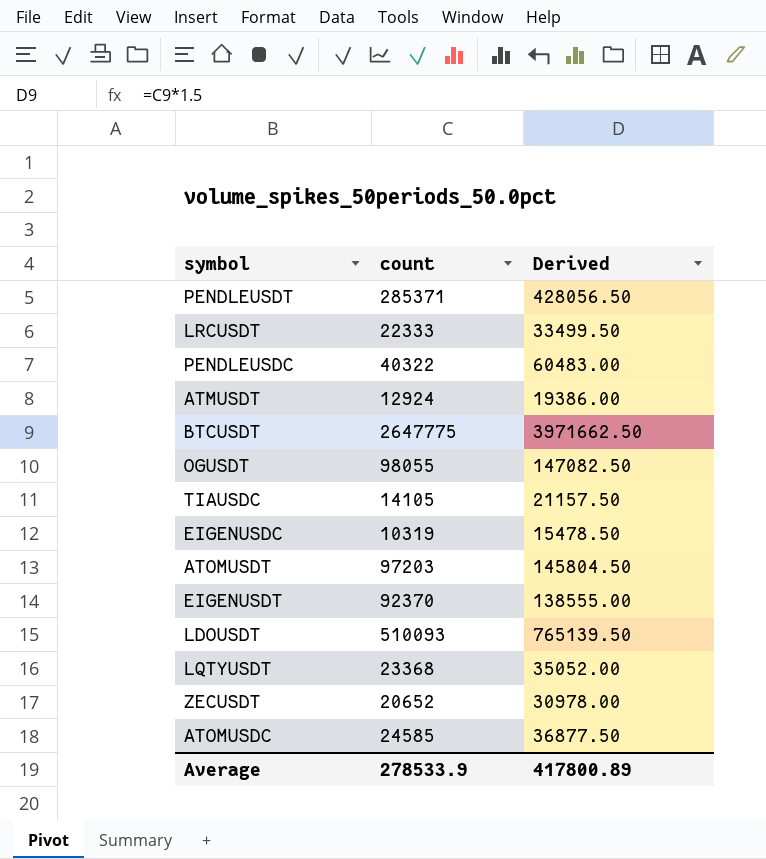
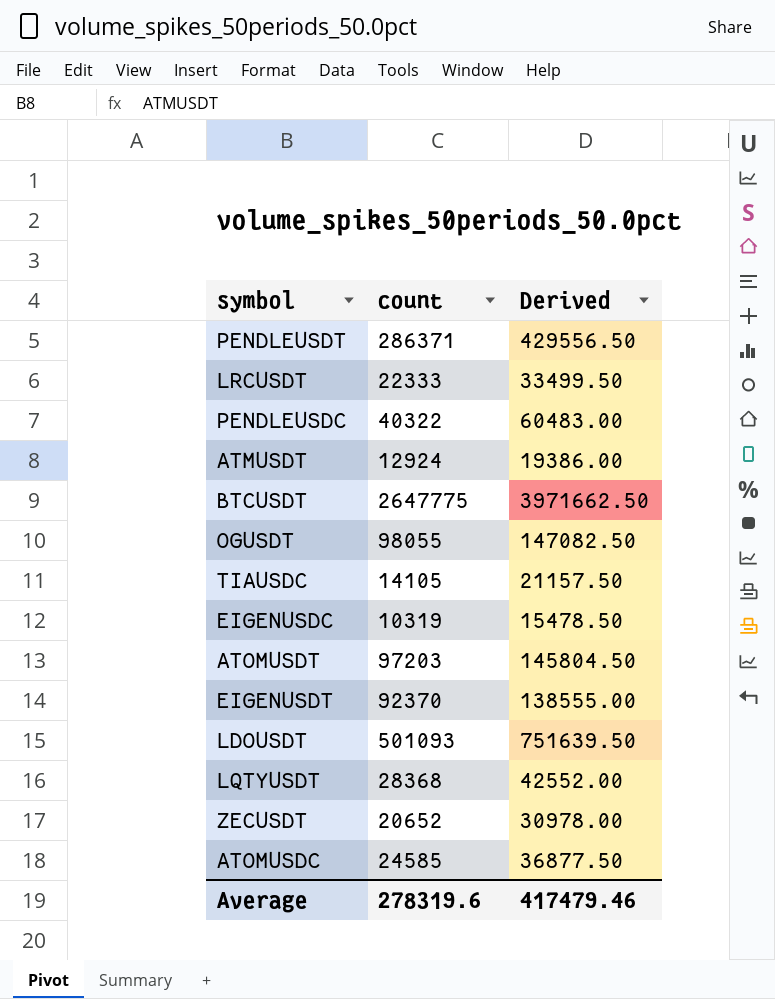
PENDLEUSDT | count: 285371 -> 286371
PENDLEUSDT | Derived: 428056.50 -> 429556.50
LDOUSDT | count: 510093 -> 501093
LDOUSDT | Derived: 765139.50 -> 751639.50
LQTYUSDT | count: 23368 -> 28368
LQTYUSDT | Derived: 35052.00 -> 42552.00
Average | count: 278533.9 -> 278319.6
Average | Derived: 417800.89 -> 417479.46

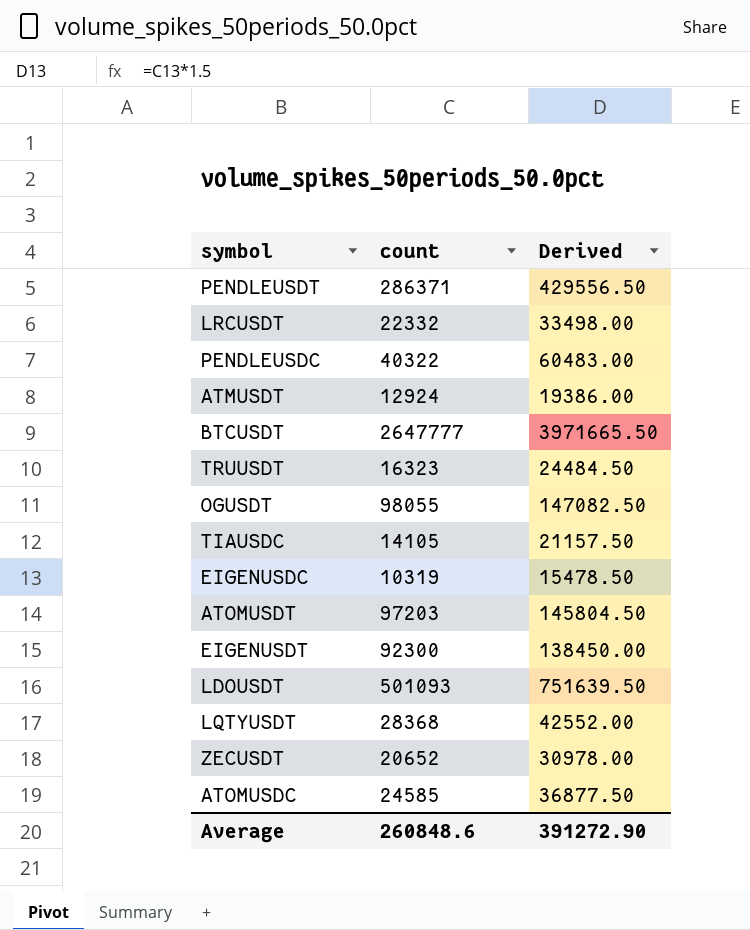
LRCUSDT | count: 22333 -> 22332
LRCUSDT | Derived: 33499.50 -> 33498.00
BTCUSDT | count: 2647775 -> 2647777
BTCUSDT | Derived: 3971662.50 -> 3971665.50
row TRUUSDT: none -> 16323 | 24484.50
EIGENUSDT | count: 92370 -> 92300
EIGENUSDT | Derived: 138555.00 -> 138450.00
Average | count: 278319.6 -> 260848.6
Average | Derived: 417479.46 -> 391272.90

